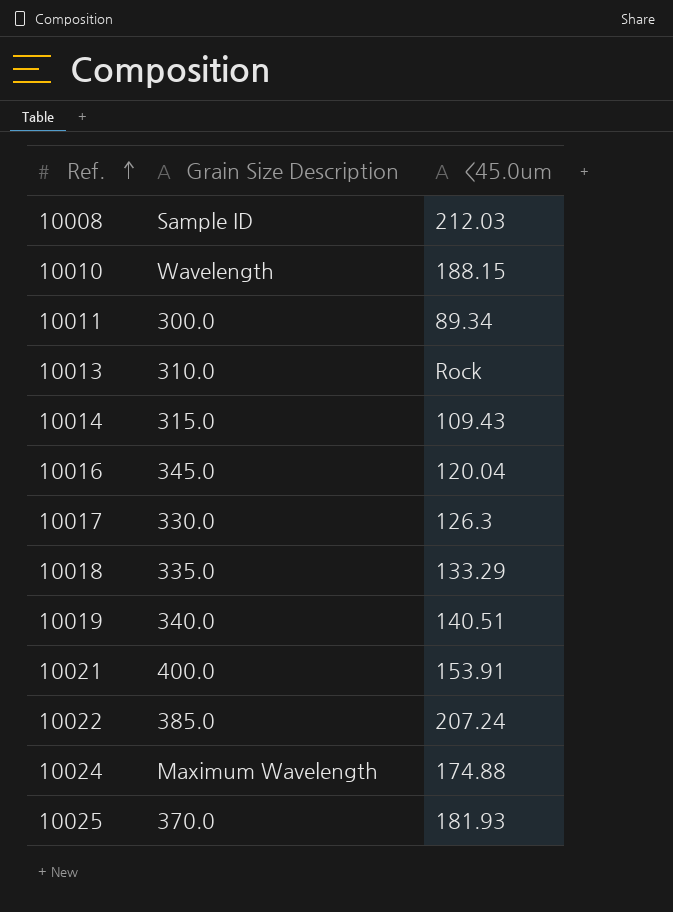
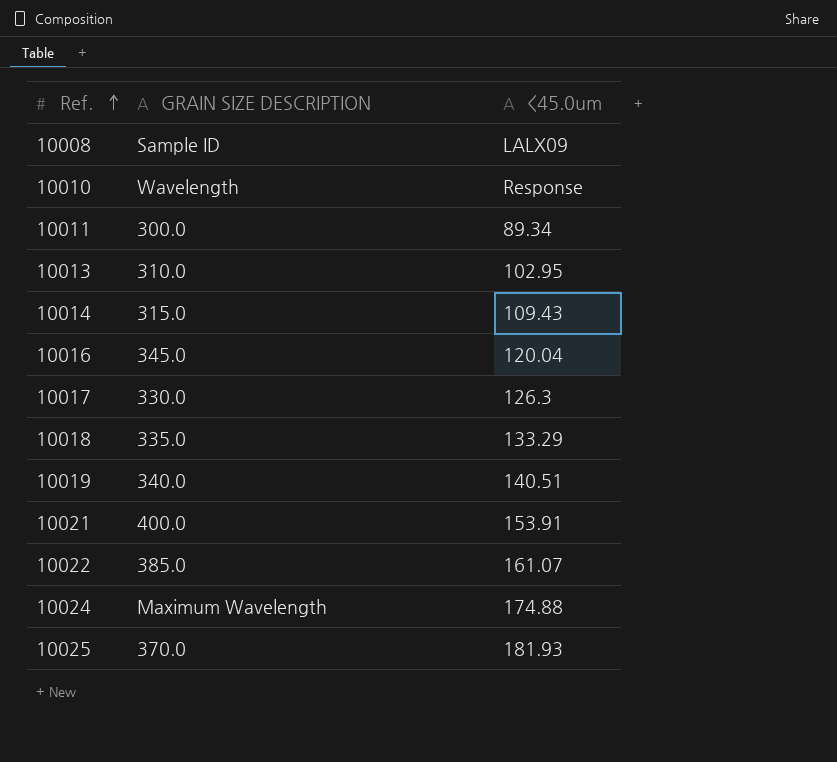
column name: Grain Size Description -> GRAIN SIZE DESCRIPTION
10008 | <45.0um: 212.03 -> LALX09
10010 | <45.0um: 188.15 -> Response
10013 | <45.0um: Rock -> 102.95
10022 | <45.0um: 207.24 -> 161.07

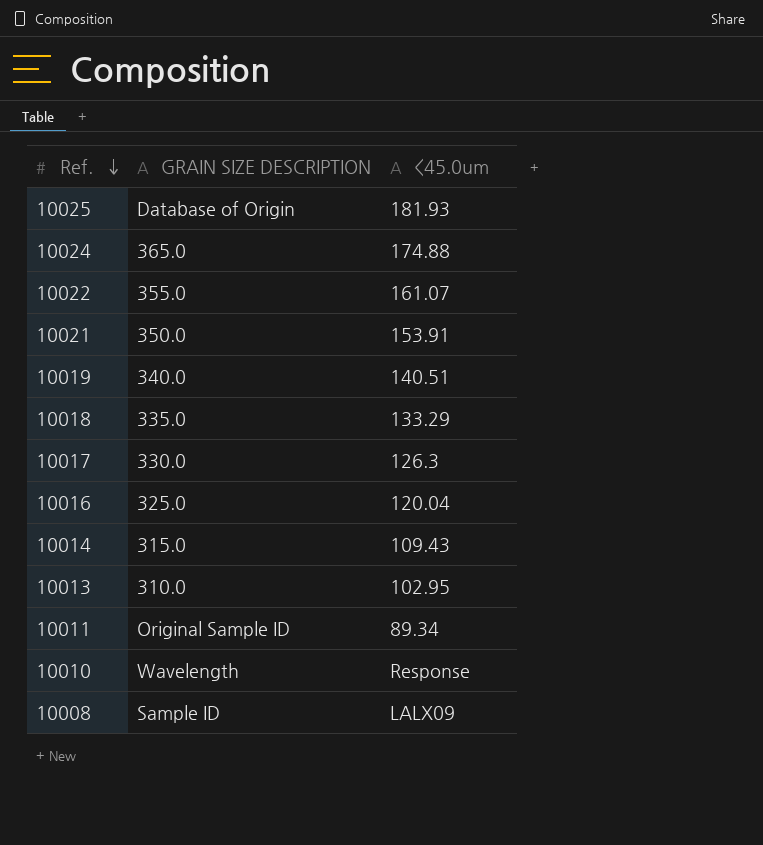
row order: Ref. ascending -> Ref. descending
10025 | GRAIN SIZE DESCRIPTION: 370.0 -> Database of Origin
10024 | GRAIN SIZE DESCRIPTION: Maximum Wavelength -> 365.0
10022 | GRAIN SIZE DESCRIPTION: 385.0 -> 355.0
10021 | GRAIN SIZE DESCRIPTION: 400.0 -> 350.0
10016 | GRAIN SIZE DESCRIPTION: 345.0 -> 325.0
10011 | GRAIN SIZE DESCRIPTION: 300.0 -> Original Sample ID

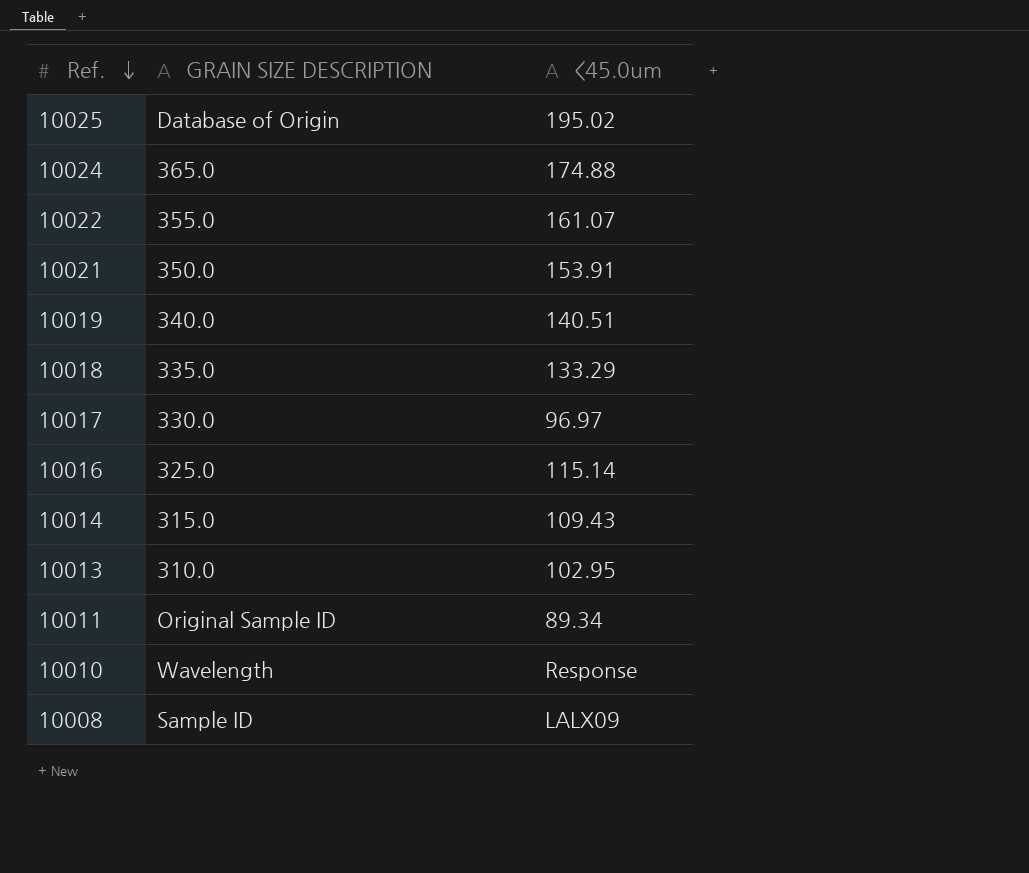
10025 | <45.0um: 181.93 -> 195.02
10017 | <45.0um: 126.3 -> 96.97
10016 | <45.0um: 120.04 -> 115.14

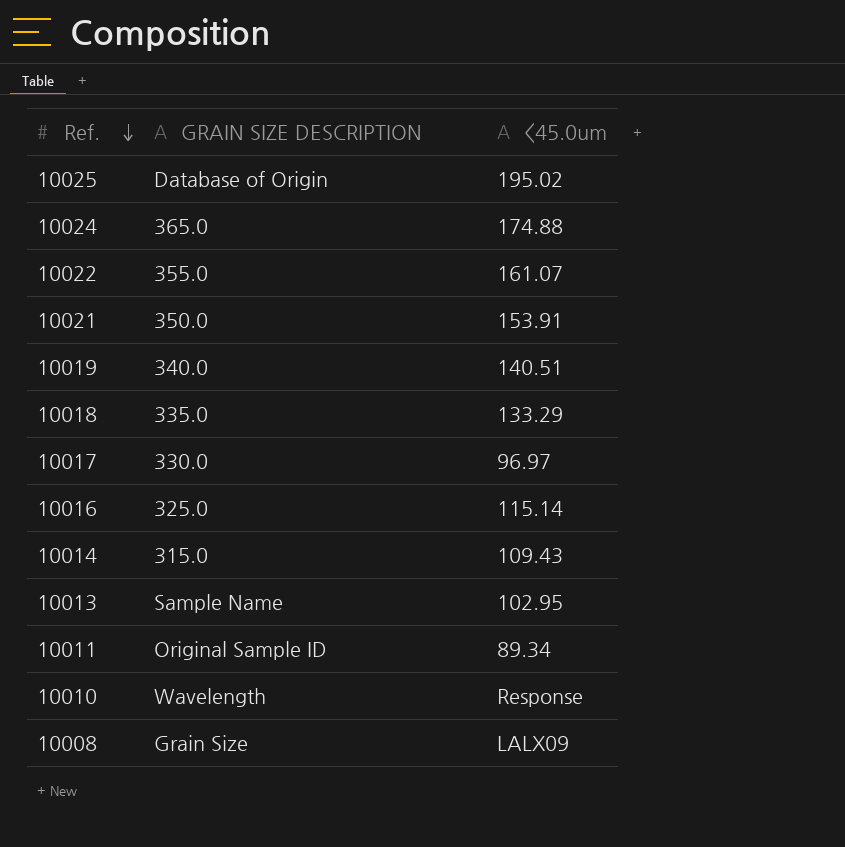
10013 | GRAIN SIZE DESCRIPTION: 310.0 -> Sample Name
10008 | GRAIN SIZE DESCRIPTION: Sample ID -> Grain Size

